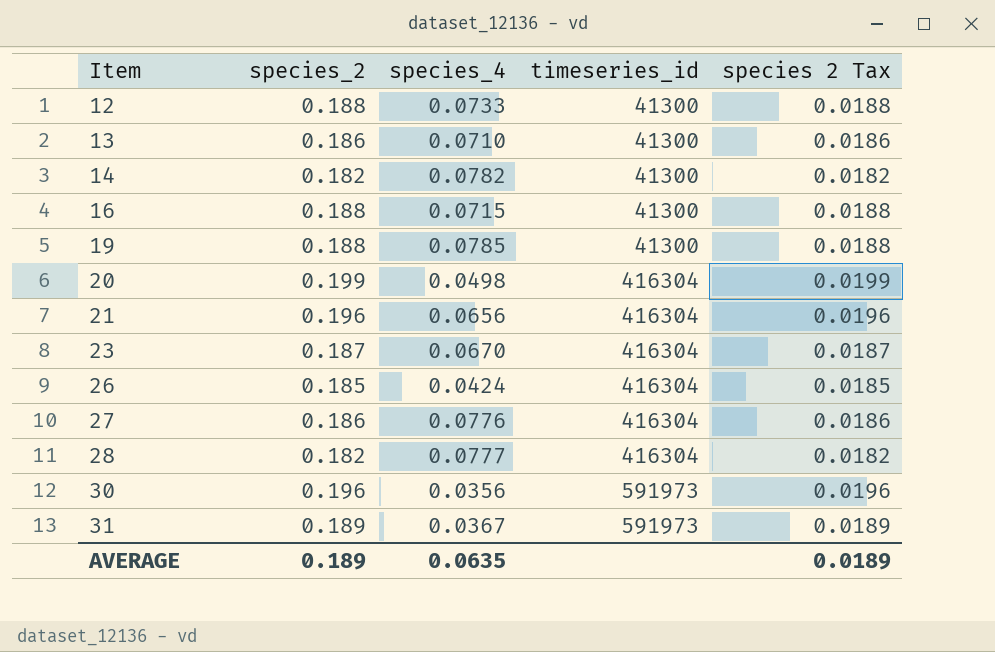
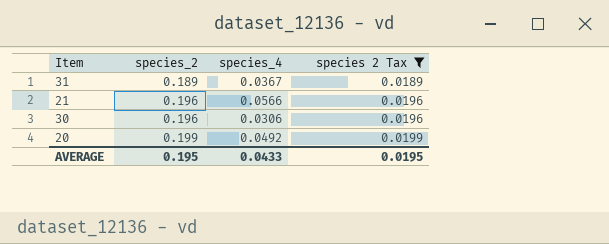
filter: none -> species 2 Tax >= 0.0189
row order: Item ascending -> species_2 ascending
column timeseries_id | position: 4 -> none
21 | species_4: 0.0656 -> 0.0566
30 | species_4: 0.0356 -> 0.0306
20 | species_4: 0.0498 -> 0.0492
AVERAGE | species_2: 0.189 -> 0.195
AVERAGE | species_4: 0.0635 -> 0.0433
AVERAGE | species 2 Tax: 0.0189 -> 0.0195

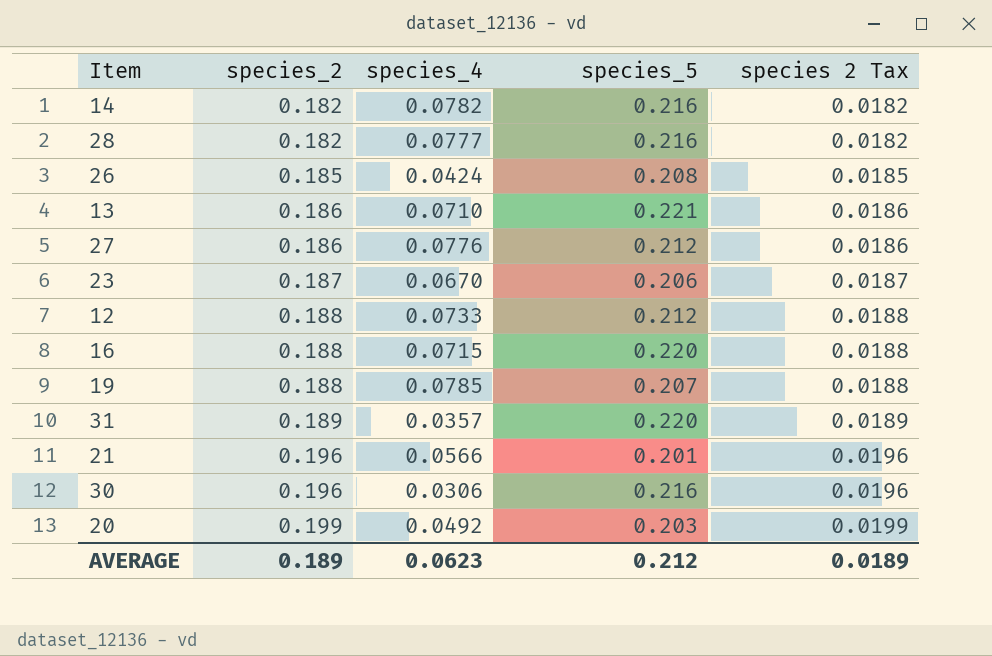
filter: species 2 Tax >= 0.0189 -> none
column species_5 | position: none -> 4
31 | species_4: 0.0367 -> 0.0357
AVERAGE | species_2: 0.195 -> 0.189
AVERAGE | species_4: 0.0433 -> 0.0623
AVERAGE | species 2 Tax: 0.0195 -> 0.0189

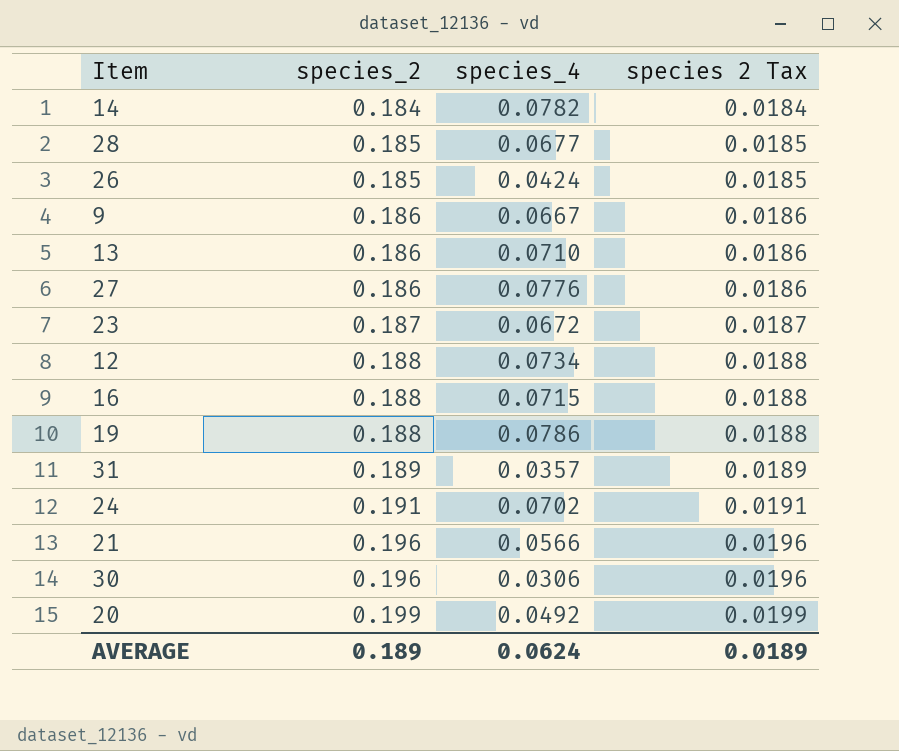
column species_5 | position: 4 -> none
14 | species_2: 0.182 -> 0.184
14 | species 2 Tax: 0.0182 -> 0.0184
28 | species_2: 0.182 -> 0.185
28 | species_4: 0.0777 -> 0.0677
28 | species 2 Tax: 0.0182 -> 0.0185
row 9: none -> 0.186 | 0.0667 | 0.0186
23 | species_4: 0.0670 -> 0.0672
12 | species_4: 0.0733 -> 0.0734
19 | species_4: 0.0785 -> 0.0786
row 24: none -> 0.191 | 0.0702 | 0.0191
AVERAGE | species_4: 0.0623 -> 0.0624

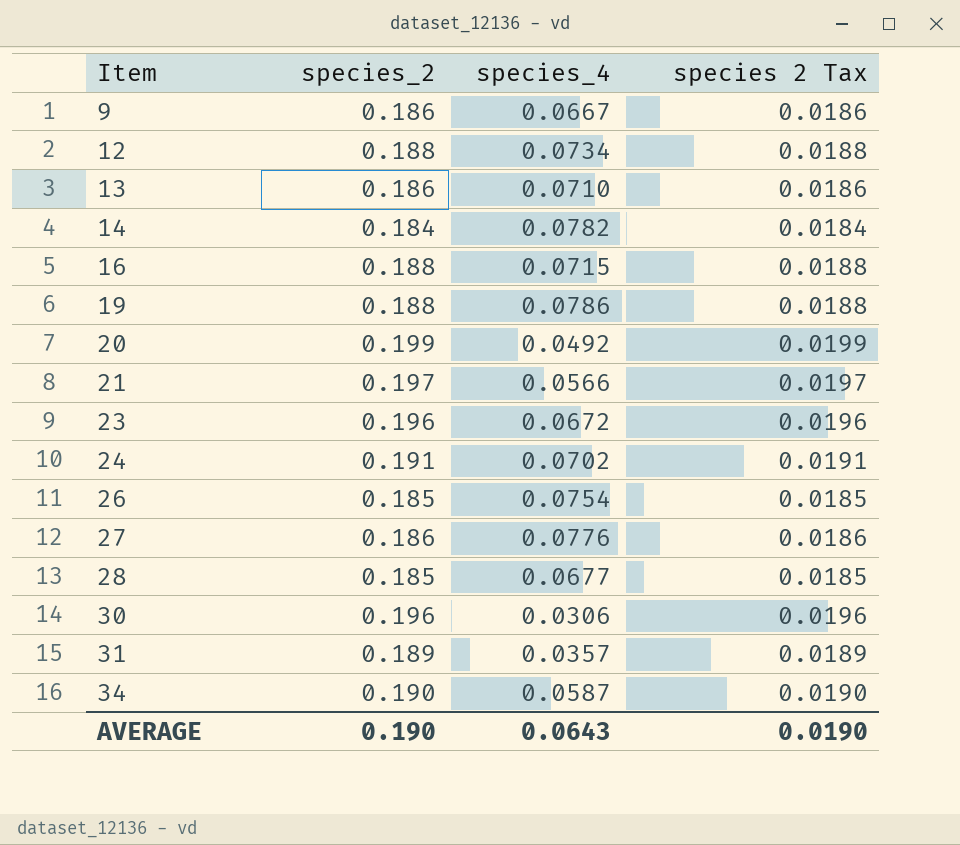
row order: species_2 ascending -> Item ascending
21 | species_2: 0.196 -> 0.197
21 | species 2 Tax: 0.0196 -> 0.0197
23 | species_2: 0.187 -> 0.196
23 | species 2 Tax: 0.0187 -> 0.0196
26 | species_4: 0.0424 -> 0.0754
row 34: none -> 0.190 | 0.0587 | 0.0190
AVERAGE | species_2: 0.189 -> 0.190
AVERAGE | species_4: 0.0624 -> 0.0643
AVERAGE | species 2 Tax: 0.0189 -> 0.0190

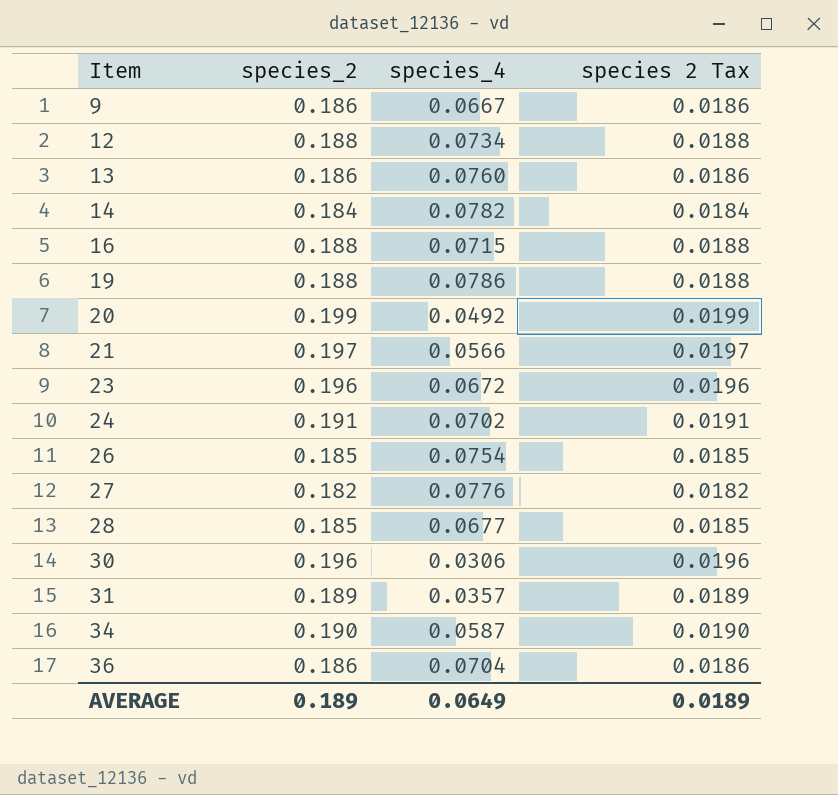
13 | species_4: 0.0710 -> 0.0760
27 | species_2: 0.186 -> 0.182
27 | species 2 Tax: 0.0186 -> 0.0182
row 36: none -> 0.186 | 0.0704 | 0.0186
AVERAGE | species_2: 0.190 -> 0.189
AVERAGE | species_4: 0.0643 -> 0.0649
AVERAGE | species 2 Tax: 0.0190 -> 0.0189

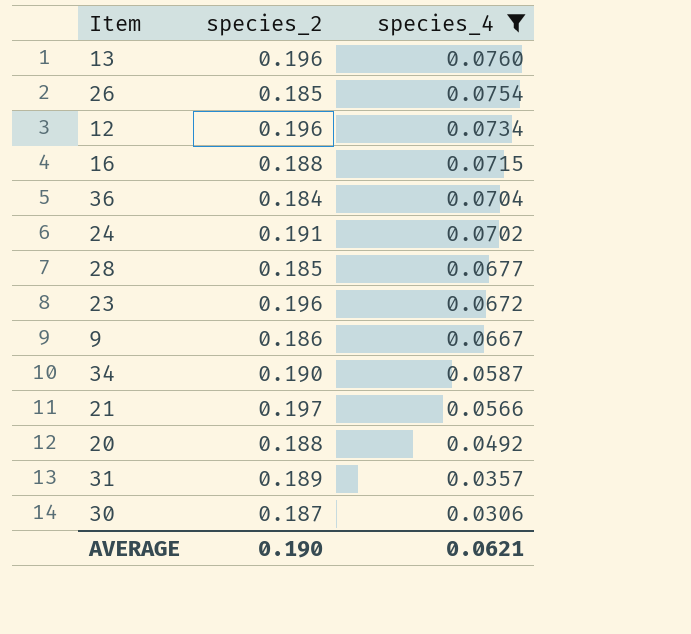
filter: none -> species_4 <= 0.0760
row order: Item ascending -> species_4 descending
column species 2 Tax | formula: [species_2] * 0.1 -> none
13 | species_2: 0.186 -> 0.196
12 | species_2: 0.188 -> 0.196
36 | species_2: 0.186 -> 0.184
20 | species_2: 0.199 -> 0.188
30 | species_2: 0.196 -> 0.187
AVERAGE | species_2: 0.189 -> 0.190
AVERAGE | species_4: 0.0649 -> 0.0621

